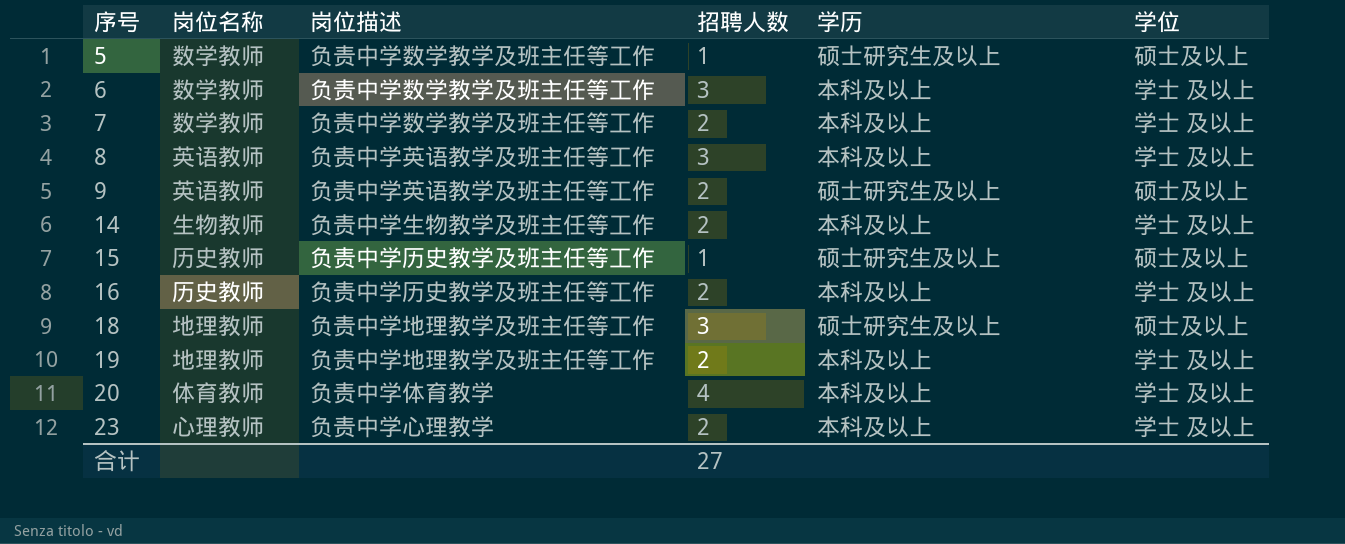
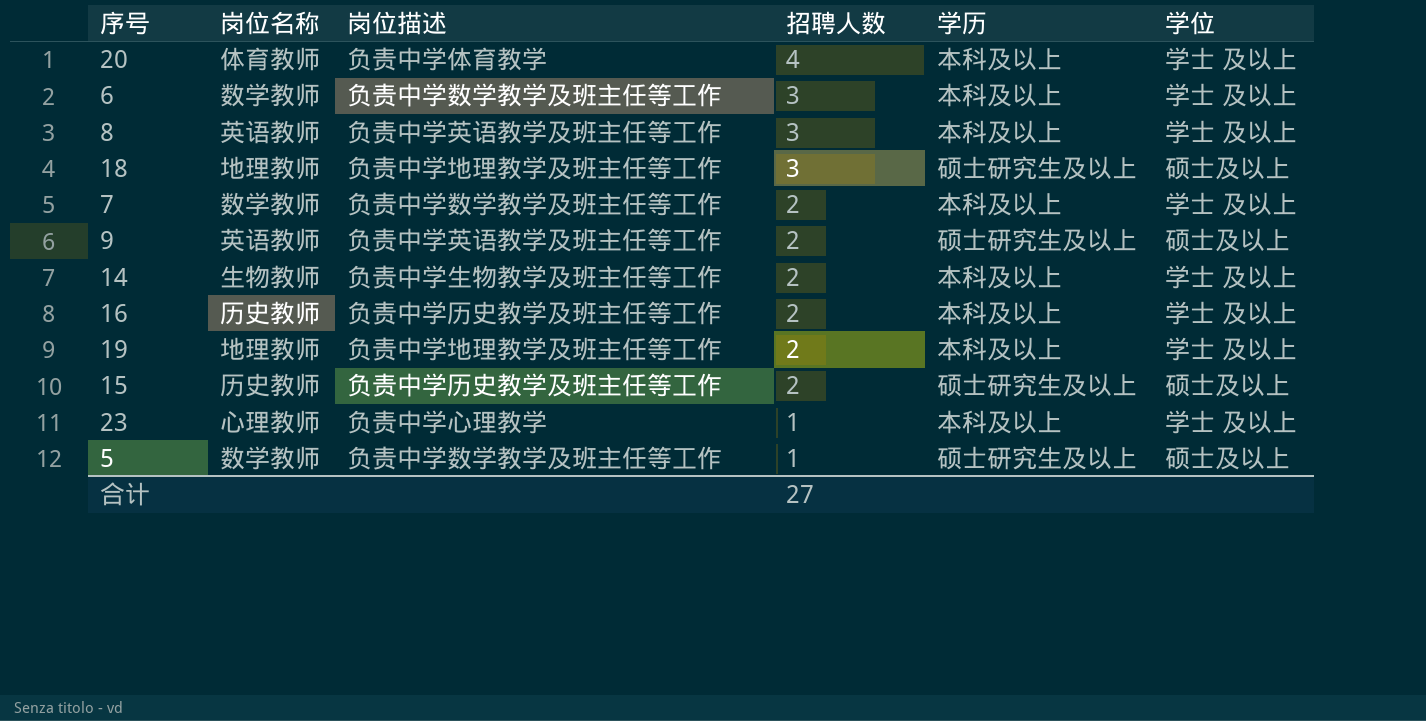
row order: 序号 ascending -> 招聘人数 descending
15 | 招聘人数: 1 -> 2
23 | 招聘人数: 2 -> 1

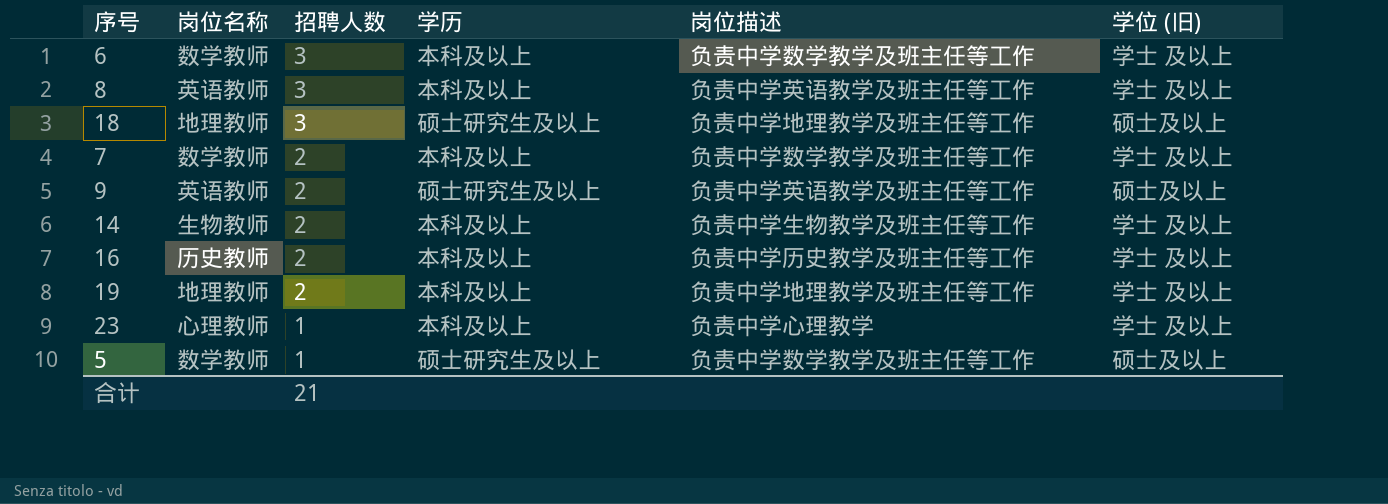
column 岗位描述 | position: 3 -> 5
column name: 学位 -> 学位 (旧)
row 20: 体育教师 | 负责中学体育教学 | 4 | 本科及以上 | 学士 及以上 -> none
row 15: 历史教师 | 负责中学历史教学及班主任等工作 | 2 | 硕士研究生及以上 | 硕士及以上 -> none
合计 | 招聘人数: 27 -> 21

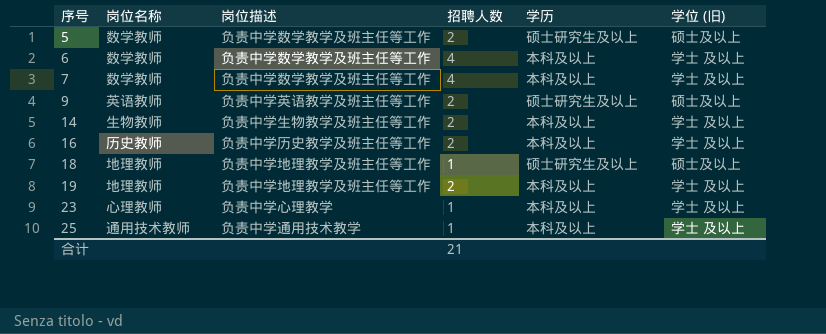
row order: 招聘人数 descending -> 序号 ascending
column 岗位描述 | position: 5 -> 3
row 8: 英语教师 | 3 | 本科及以上 | 负责中学英语教学及班主任等工作 | 学士 及以上 -> none
5 | 招聘人数: 1 -> 2
6 | 招聘人数: 3 -> 4
7 | 招聘人数: 2 -> 4
18 | 招聘人数: 3 -> 1
row 25: none -> 通用技术教师 | 负责中学通用技术教学 | 1 | 本科及以上 | 学士 及以上

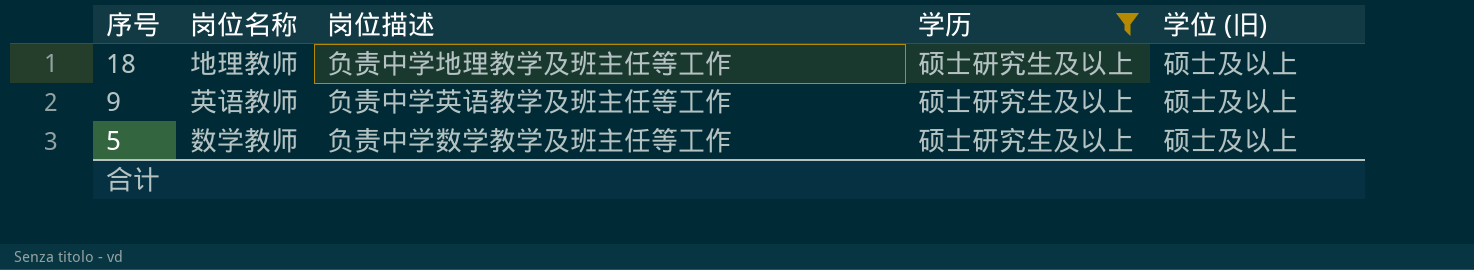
filter: none -> 学历 = 硕士研究生及以上
row order: 序号 ascending -> 序号 descending
column 招聘人数 | position: 4 -> none

